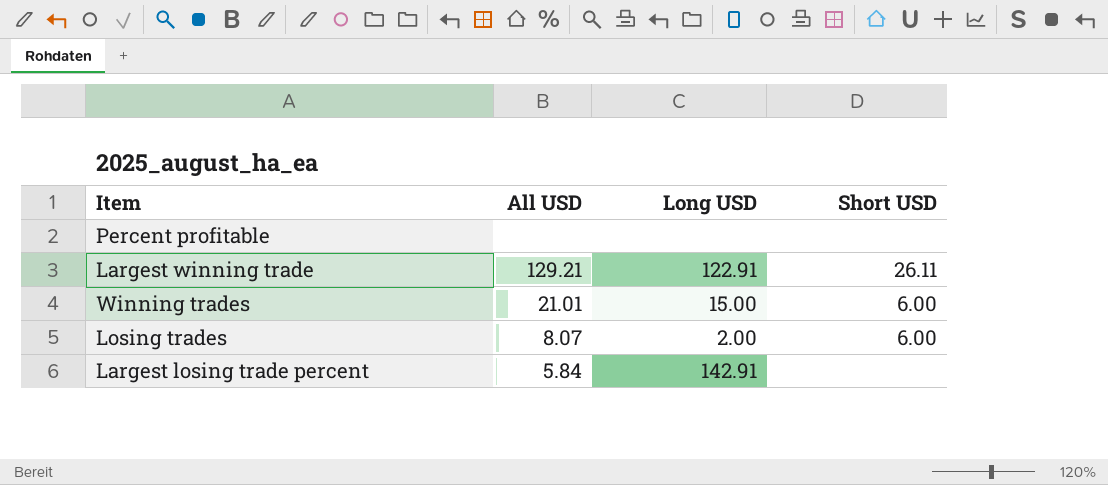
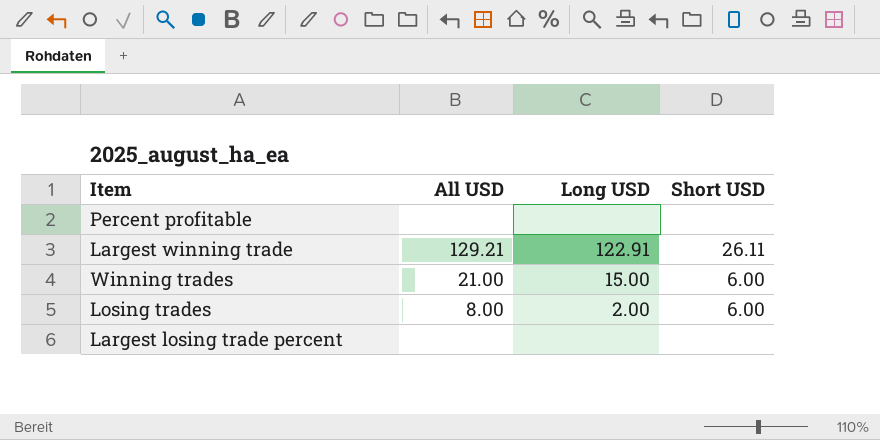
Winning trades | All USD: 21.01 -> 21.00
Losing trades | All USD: 8.07 -> 8.00
Largest losing trade percent | All USD: 5.84 -> none
Largest losing trade percent | Long USD: 142.91 -> none

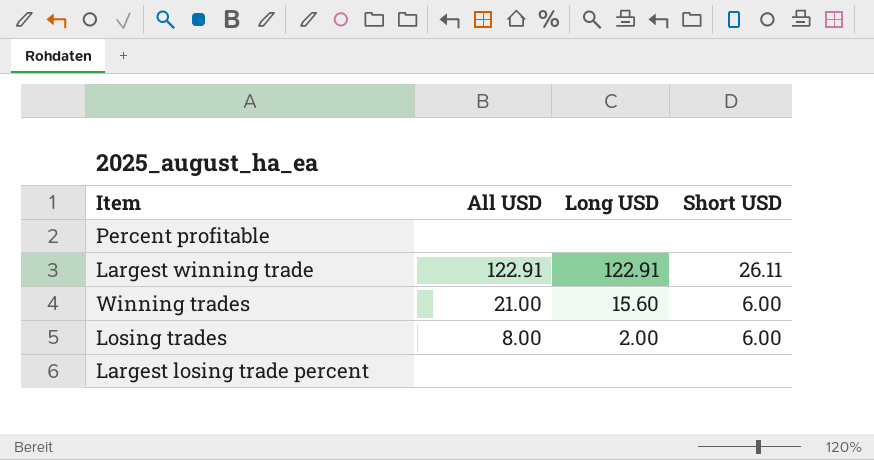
Largest winning trade | All USD: 129.21 -> 122.91
Winning trades | Long USD: 15.00 -> 15.60

